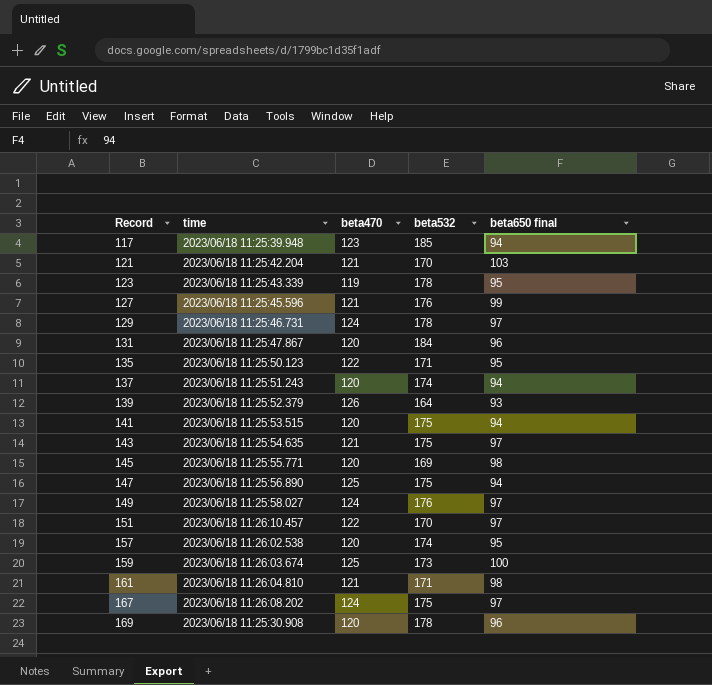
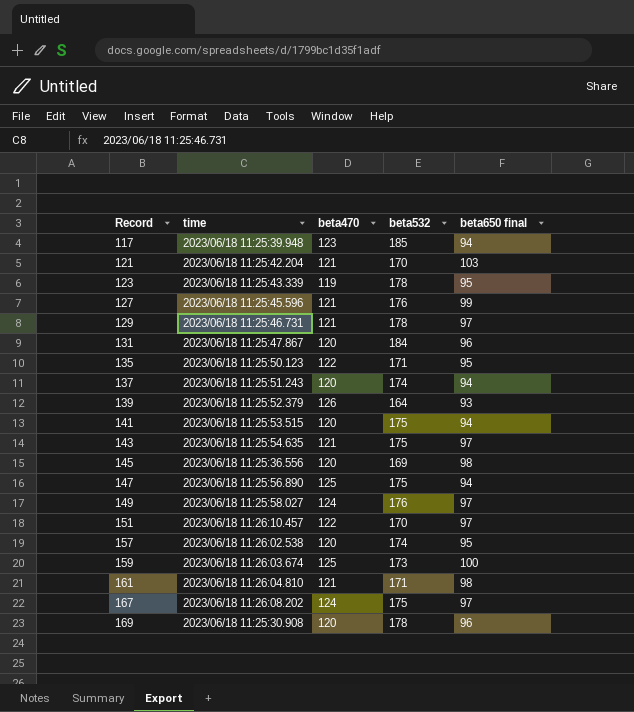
129 | beta470: 124 -> 121
145 | time: 2023/06/18 11:25:55.771 -> 2023/06/18 11:25:36.556

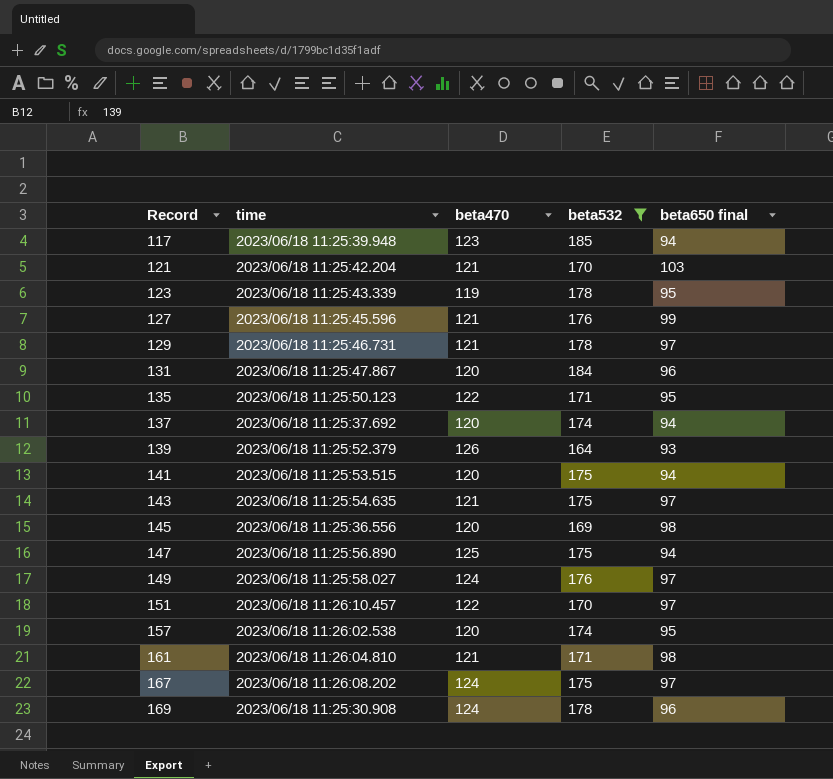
filter: none -> beta532 != 173
137 | time: 2023/06/18 11:25:51.243 -> 2023/06/18 11:25:37.692
169 | beta470: 120 -> 124

